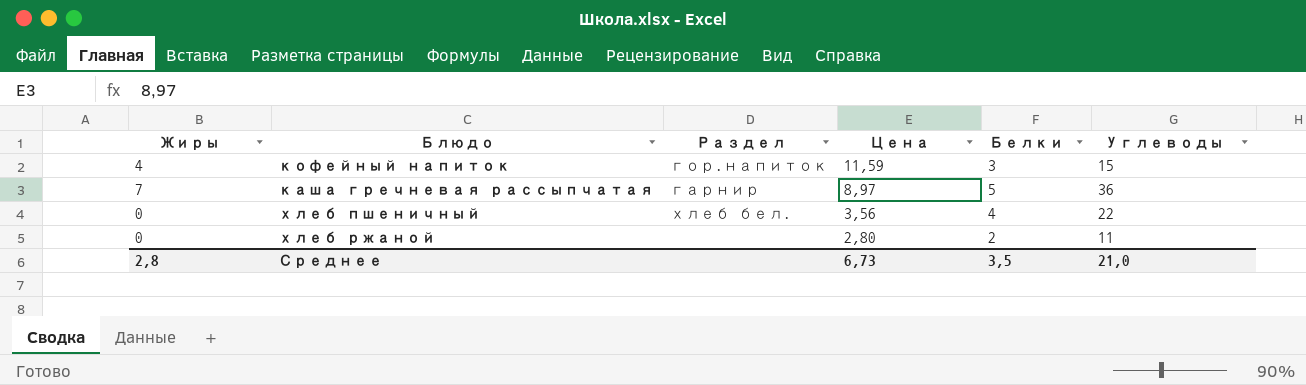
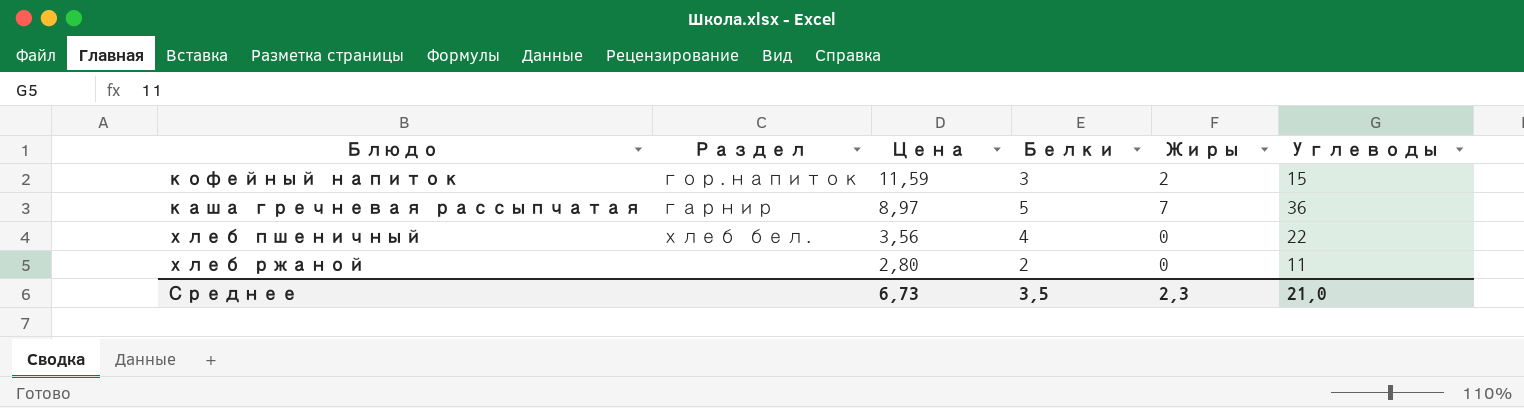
column Жиры | position: 1 -> 5
кофейный напиток | Жиры: 4 -> 2
Среднее | Жиры: 2,8 -> 2,3

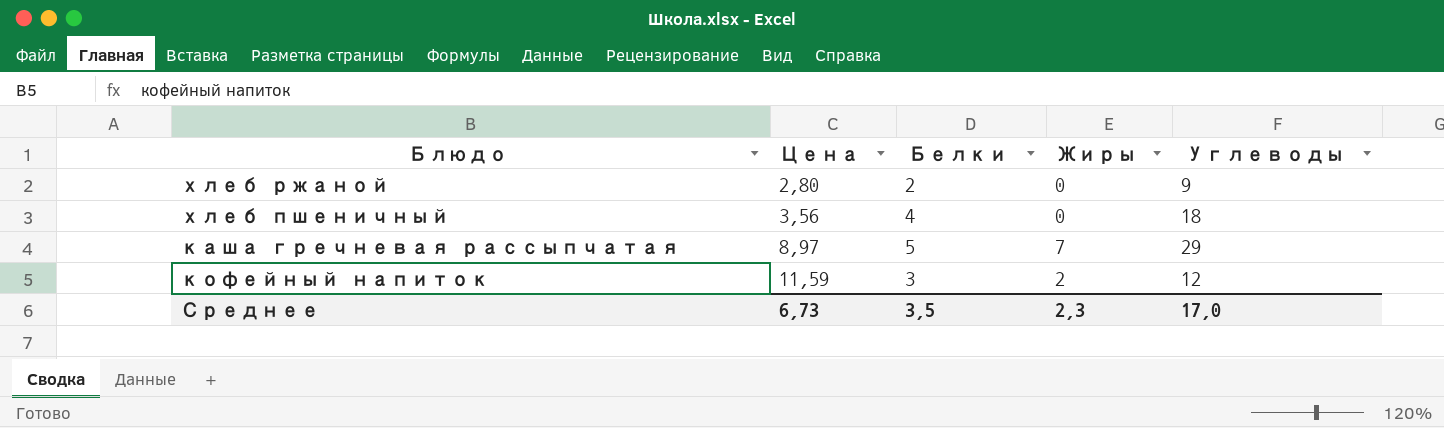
row order: Цена descending -> Цена ascending
column Раздел | position: 2 -> none
хлеб ржаной | Углеводы: 11 -> 9
хлеб пшеничный | Углеводы: 22 -> 18
каша гречневая рассыпчатая | Углеводы: 36 -> 29
кофейный напиток | Углеводы: 15 -> 12
Среднее | Углеводы: 21,0 -> 17,0

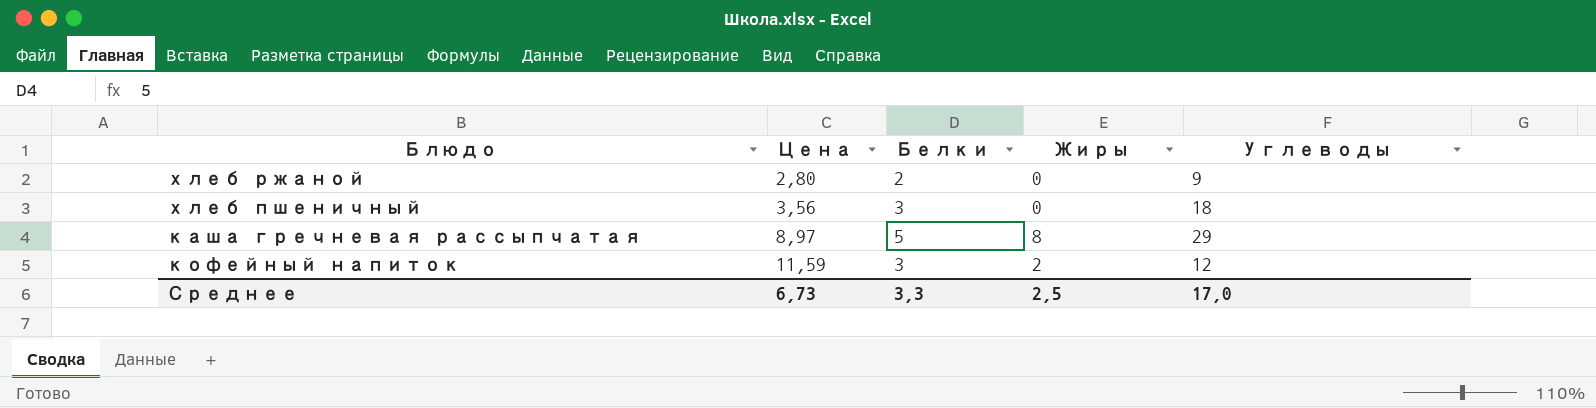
хлеб пшеничный | Белки: 4 -> 3
каша гречневая рассыпчатая | Жиры: 7 -> 8
Среднее | Белки: 3,5 -> 3,3
Среднее | Жиры: 2,3 -> 2,5

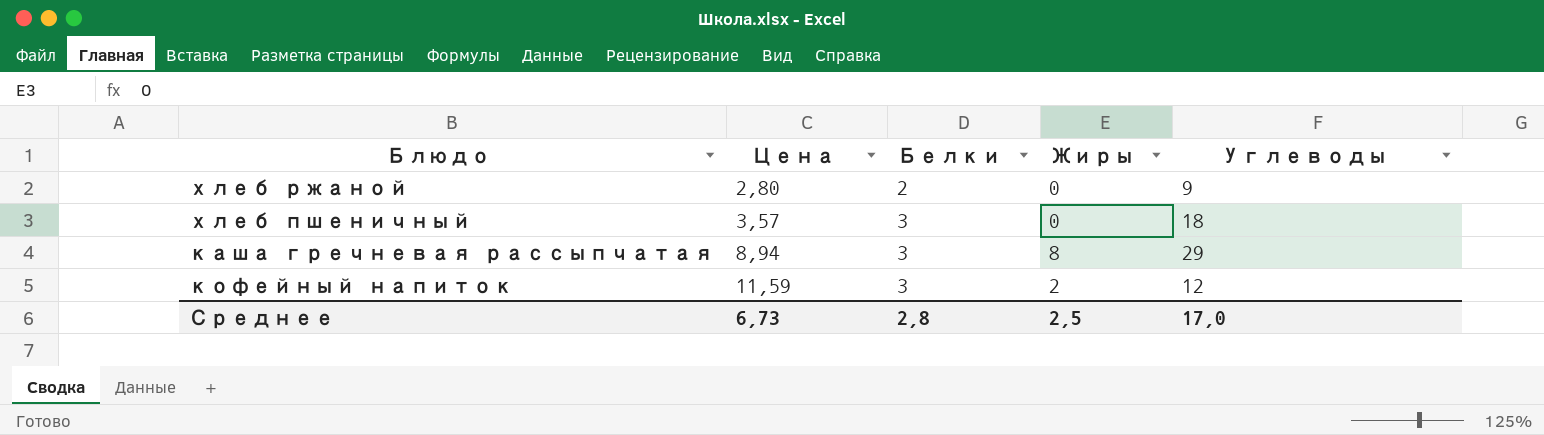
хлеб пшеничный | Цена: 3,56 -> 3,57
каша гречневая рассыпчатая | Цена: 8,97 -> 8,94
каша гречневая рассыпчатая | Белки: 5 -> 3
Среднее | Белки: 3,3 -> 2,8

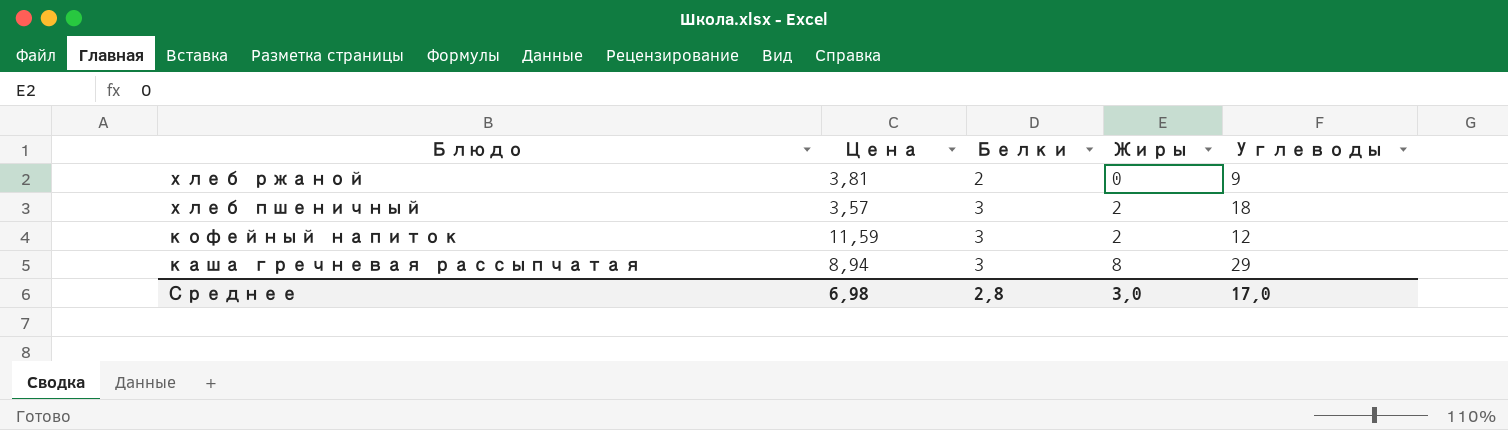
row order: Цена ascending -> Блюдо descending
хлеб ржаной | Цена: 2,80 -> 3,81
хлеб пшеничный | Жиры: 0 -> 2
Среднее | Цена: 6,73 -> 6,98
Среднее | Жиры: 2,5 -> 3,0

